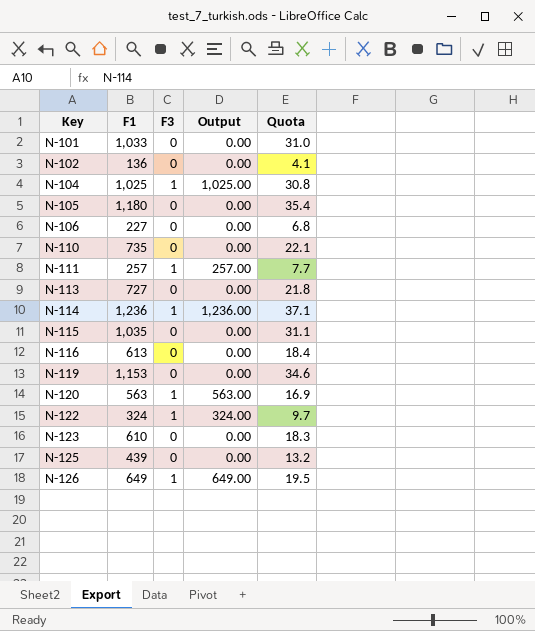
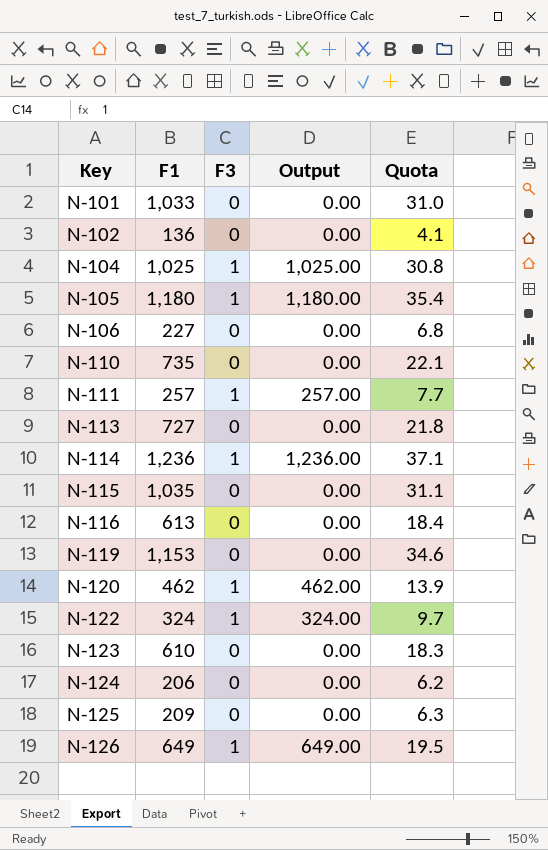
N-105 | F3: 0 -> 1
N-105 | Output: 0.00 -> 1,180.00
N-120 | F1: 563 -> 462
N-120 | Output: 563.00 -> 462.00
N-120 | Quota: 16.9 -> 13.9
row N-124: none -> 206 | 0 | 0.00 | 6.2
N-125 | F1: 439 -> 209
N-125 | Quota: 13.2 -> 6.3

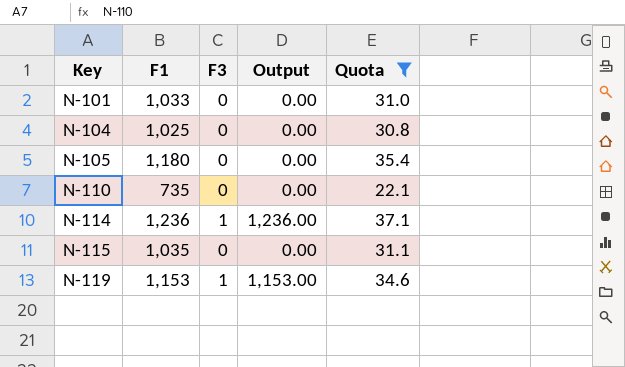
filter: none -> Quota >= 22.1
N-104 | F3: 1 -> 0
N-104 | Output: 1,025.00 -> 0.00
N-105 | F3: 1 -> 0
N-105 | Output: 1,180.00 -> 0.00
N-119 | F3: 0 -> 1
N-119 | Output: 0.00 -> 1,153.00

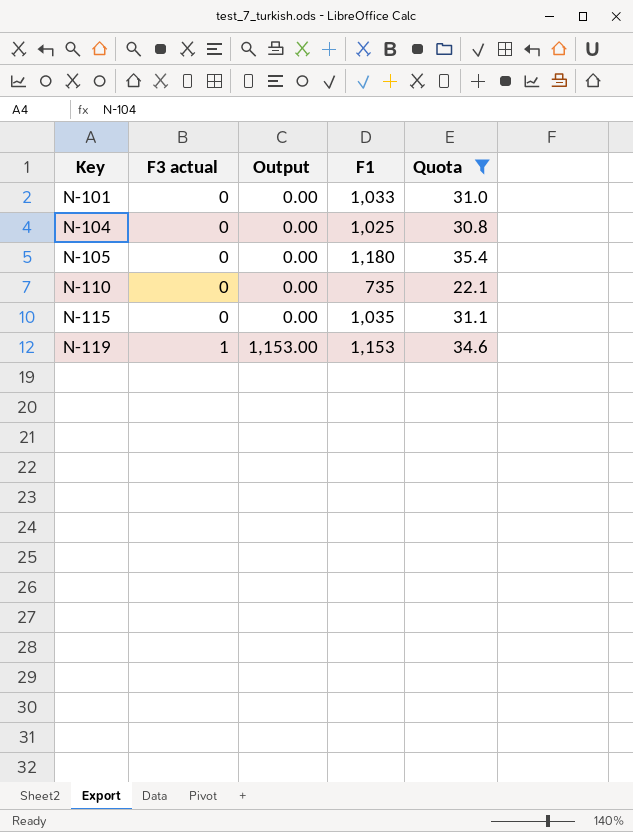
column name: F3 -> F3 actual
column F1 | position: 2 -> 4
row N-114: 1,236 | 1 | 1,236.00 | 37.1 -> none

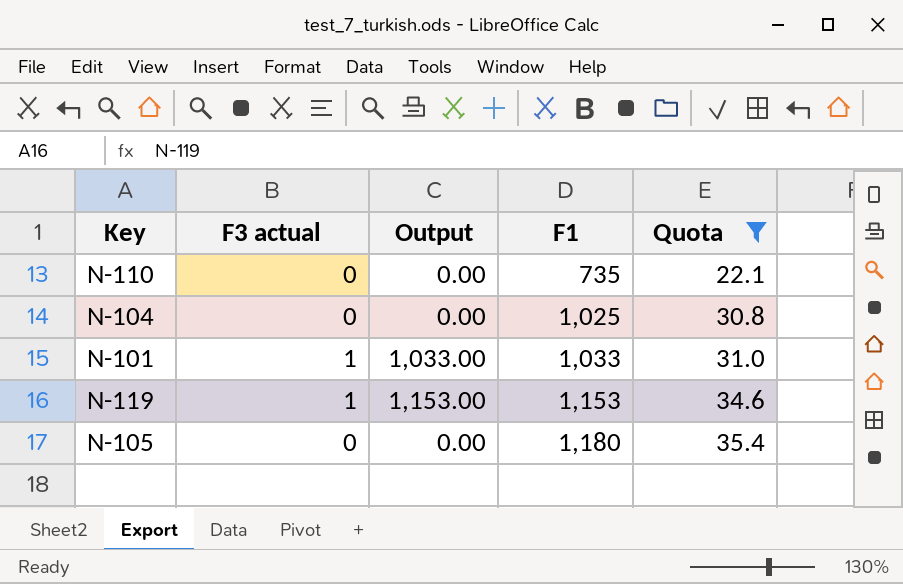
row order: Key ascending -> F1 ascending
row N-115: 0 | 0.00 | 1,035 | 31.1 -> none
N-101 | F3 actual: 0 -> 1
N-101 | Output: 0.00 -> 1,033.00

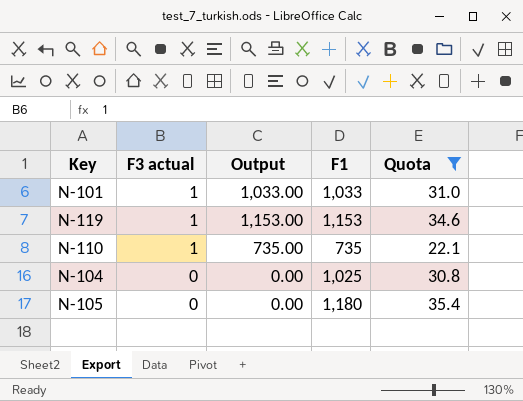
row order: F1 ascending -> F3 actual descending
N-110 | F3 actual: 0 -> 1
N-110 | Output: 0.00 -> 735.00

